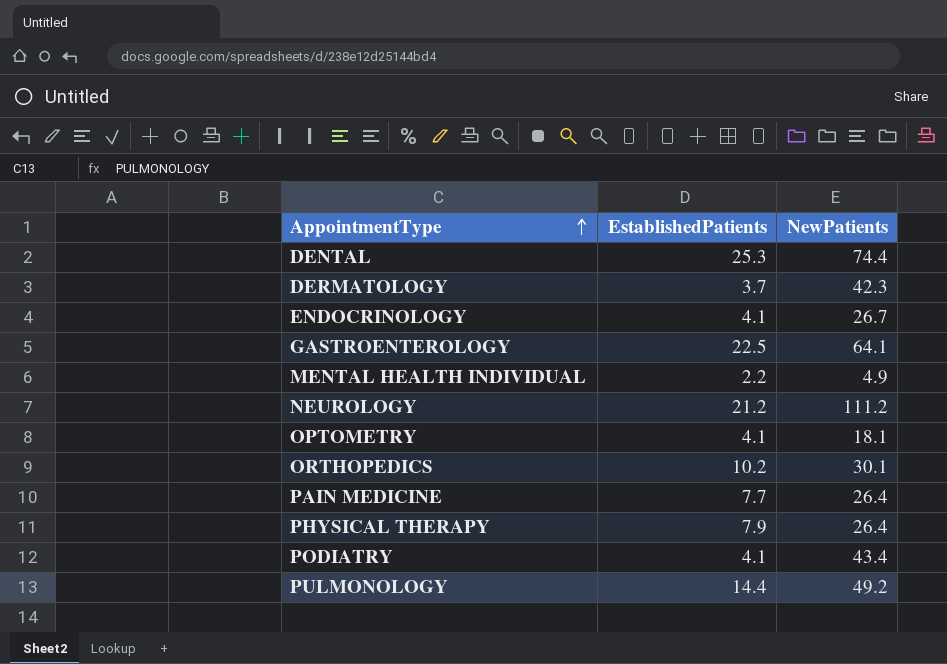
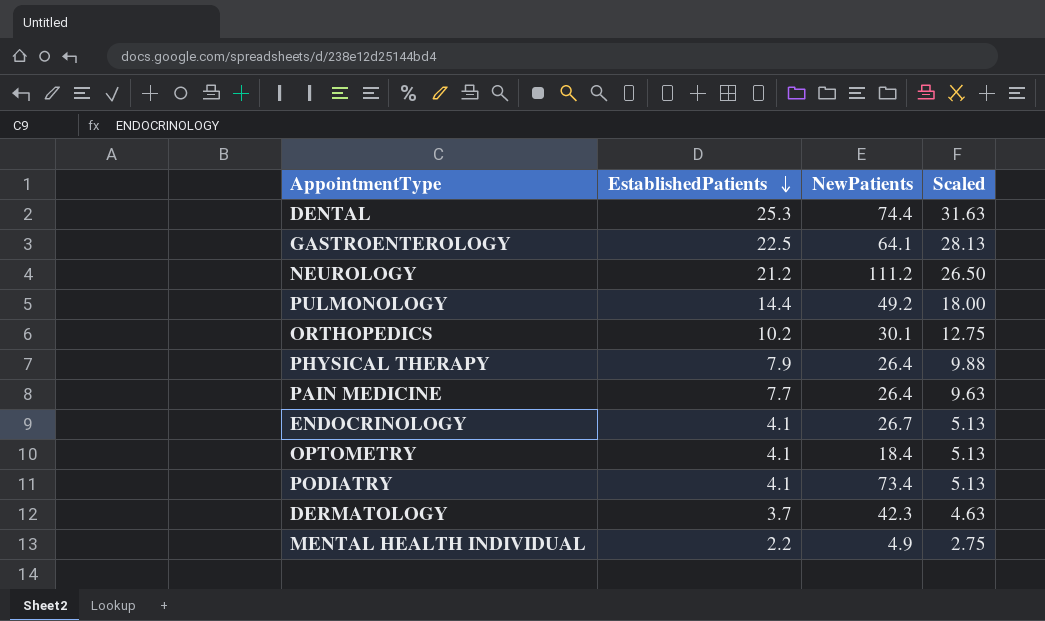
row order: AppointmentType ascending -> EstablishedPatients descending
column Scaled | formula: none -> [EstablishedPatients] * 1.25
OPTOMETRY | NewPatients: 18.1 -> 18.4
PODIATRY | NewPatients: 43.4 -> 73.4

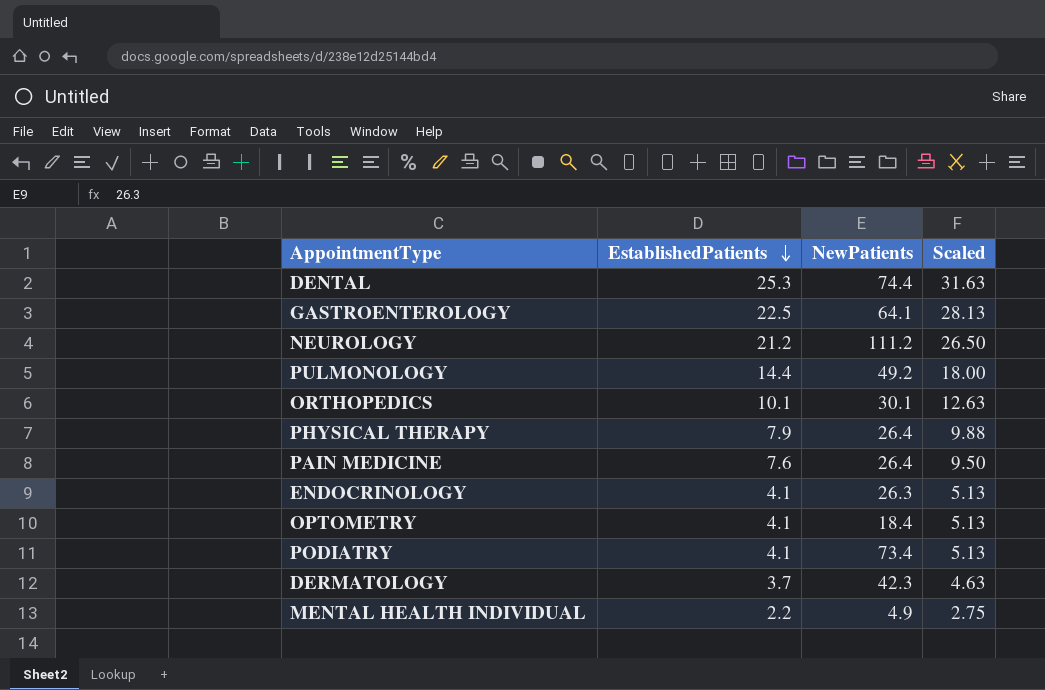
ORTHOPEDICS | EstablishedPatients: 10.2 -> 10.1
ORTHOPEDICS | Scaled: 12.75 -> 12.63
PAIN MEDICINE | EstablishedPatients: 7.7 -> 7.6
PAIN MEDICINE | Scaled: 9.63 -> 9.50
ENDOCRINOLOGY | NewPatients: 26.7 -> 26.3

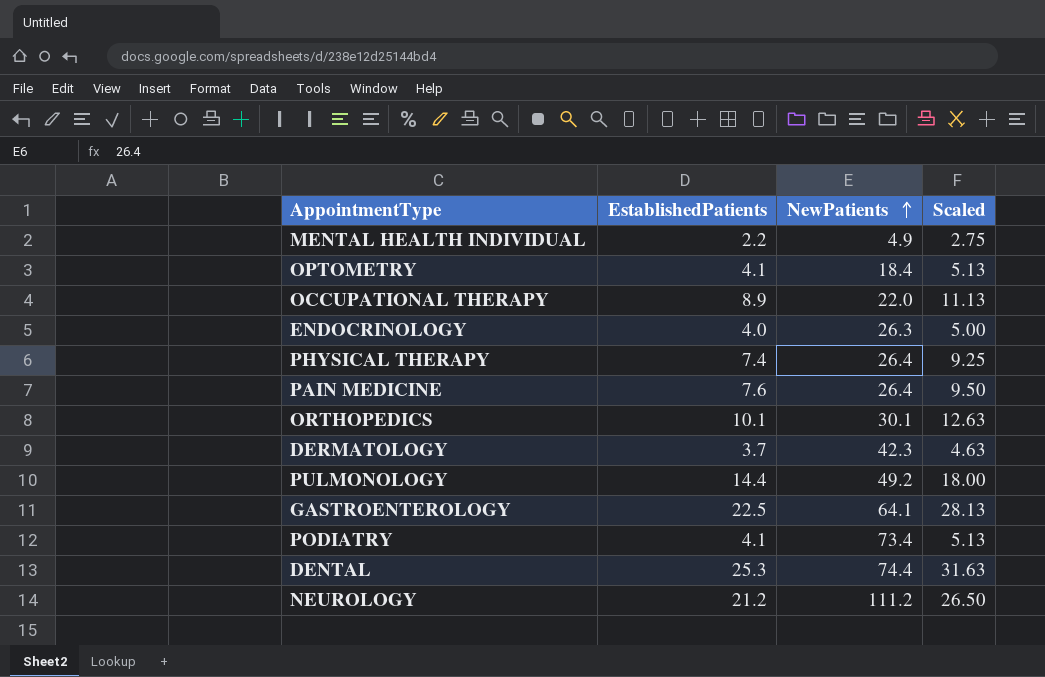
row order: EstablishedPatients descending -> NewPatients ascending
row OCCUPATIONAL THERAPY: none -> 8.9 | 22.0 | 11.13
ENDOCRINOLOGY | EstablishedPatients: 4.1 -> 4.0
ENDOCRINOLOGY | Scaled: 5.13 -> 5.00
PHYSICAL THERAPY | EstablishedPatients: 7.9 -> 7.4
PHYSICAL THERAPY | Scaled: 9.88 -> 9.25

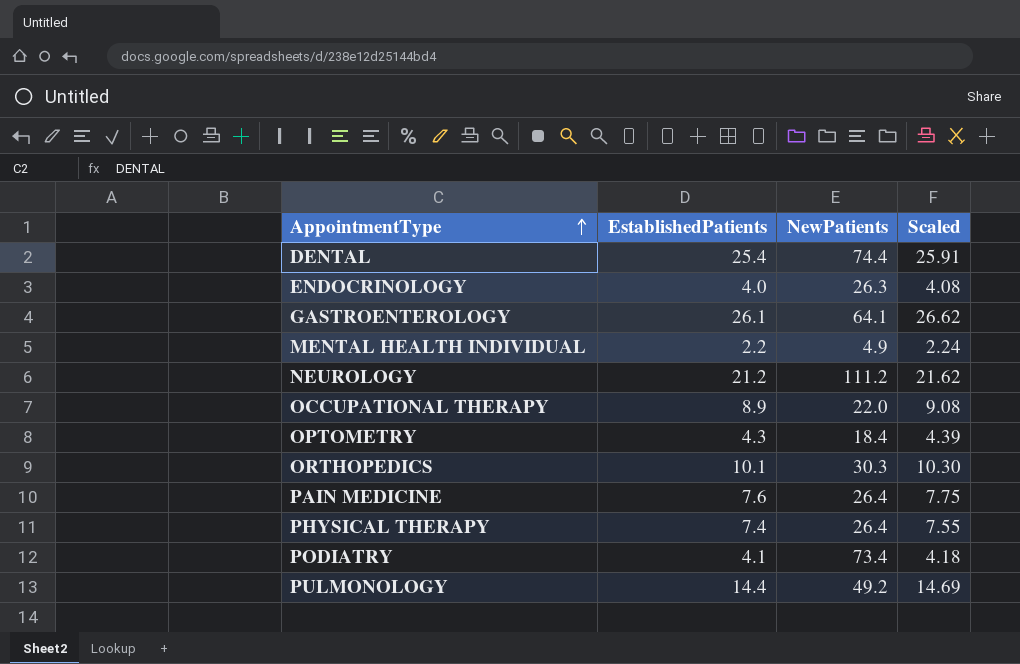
row order: NewPatients ascending -> AppointmentType ascending
column Scaled | formula: [EstablishedPatients] * 1.25 -> [EstablishedPatients] * 1.02
row DERMATOLOGY: 3.7 | 42.3 | 4.63 -> none
DENTAL | EstablishedPatients: 25.3 -> 25.4
GASTROENTEROLOGY | EstablishedPatients: 22.5 -> 26.1
OPTOMETRY | EstablishedPatients: 4.1 -> 4.3
ORTHOPEDICS | NewPatients: 30.1 -> 30.3

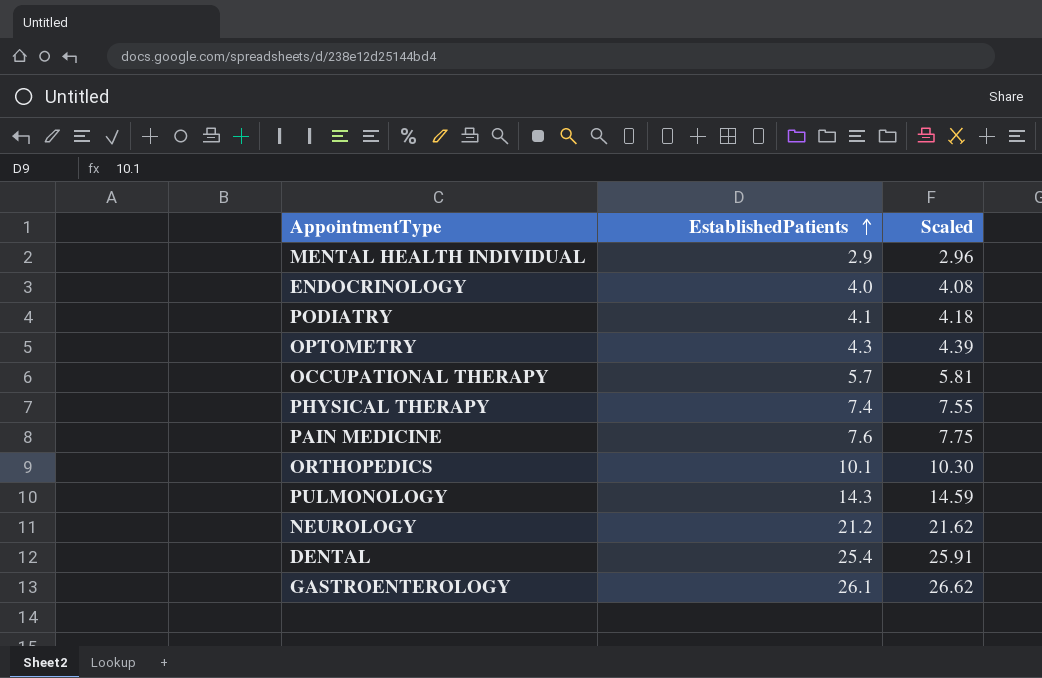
row order: AppointmentType ascending -> EstablishedPatients ascending
column NewPatients | position: 3 -> none
MENTAL HEALTH INDIVIDUAL | EstablishedPatients: 2.2 -> 2.9
MENTAL HEALTH INDIVIDUAL | Scaled: 2.24 -> 2.96
OCCUPATIONAL THERAPY | EstablishedPatients: 8.9 -> 5.7
OCCUPATIONAL THERAPY | Scaled: 9.08 -> 5.81
PULMONOLOGY | EstablishedPatients: 14.4 -> 14.3
PULMONOLOGY | Scaled: 14.69 -> 14.59

